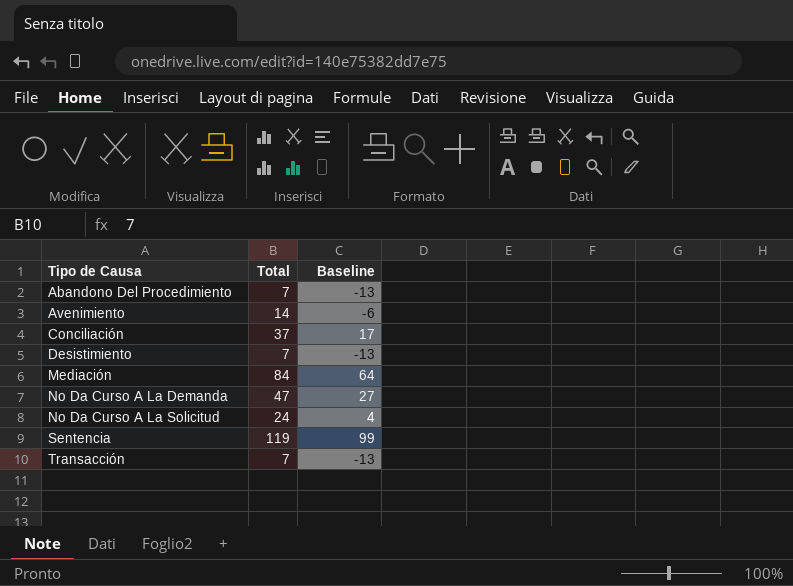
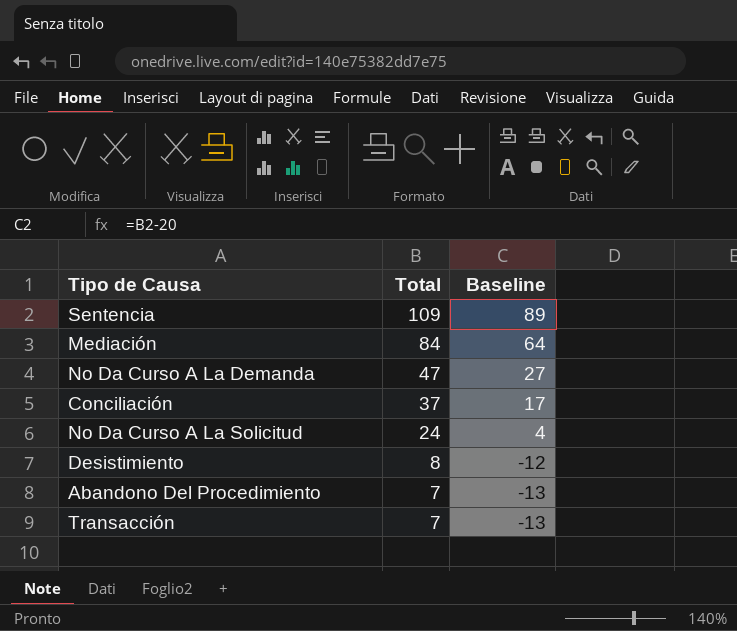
row order: Tipo de Causa ascending -> Total descending
row Avenimiento: 14 | -6 -> none
Sentencia | Total: 119 -> 109
Sentencia | Baseline: 99 -> 89
Desistimiento | Total: 7 -> 8
Desistimiento | Baseline: -13 -> -12

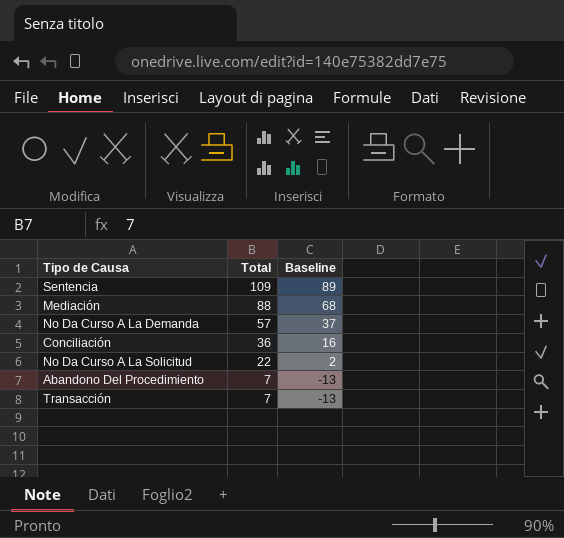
row Desistimiento: 8 | -12 -> none
Mediación | Total: 84 -> 88
Mediación | Baseline: 64 -> 68
No Da Curso A La Demanda | Total: 47 -> 57
No Da Curso A La Demanda | Baseline: 27 -> 37
Conciliación | Total: 37 -> 36
Conciliación | Baseline: 17 -> 16
No Da Curso A La Solicitud | Total: 24 -> 22
No Da Curso A La Solicitud | Baseline: 4 -> 2

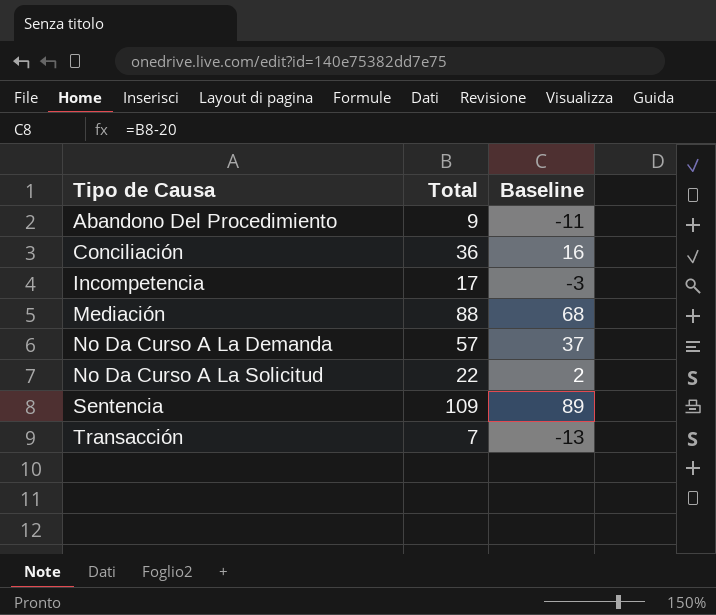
row order: Total descending -> Tipo de Causa ascending
Abandono Del Procedimiento | Total: 7 -> 9
Abandono Del Procedimiento | Baseline: -13 -> -11
row Incompetencia: none -> 17 | -3

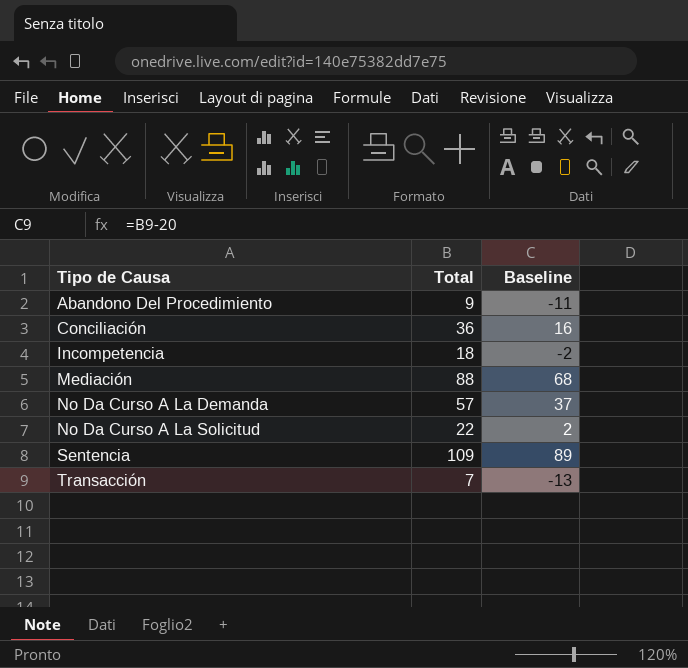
Incompetencia | Total: 17 -> 18
Incompetencia | Baseline: -3 -> -2

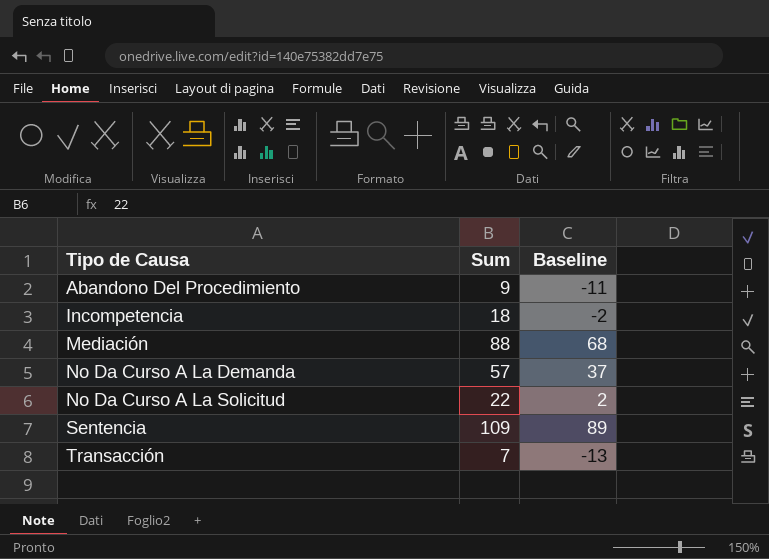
column name: Total -> Sum
row Conciliación: 36 | 16 -> none

